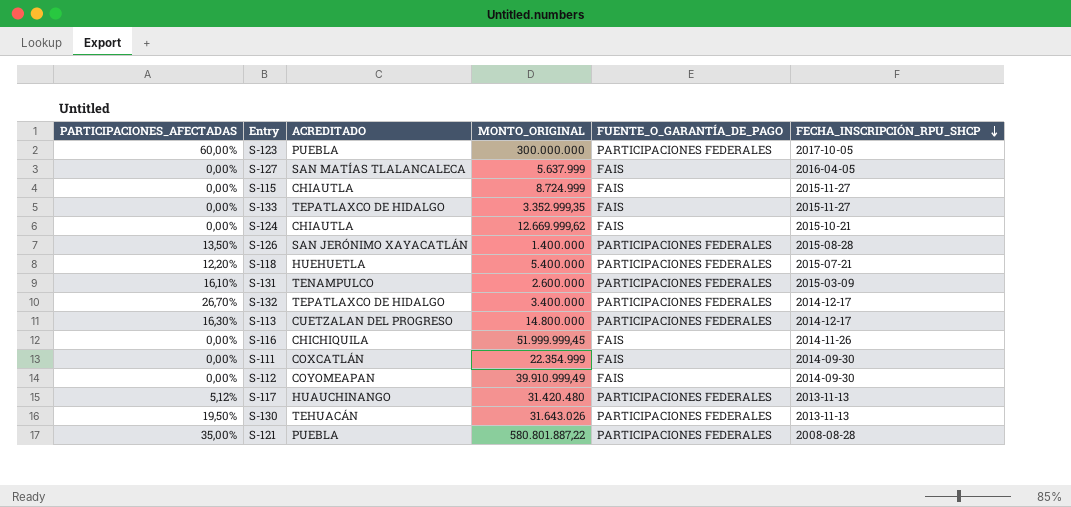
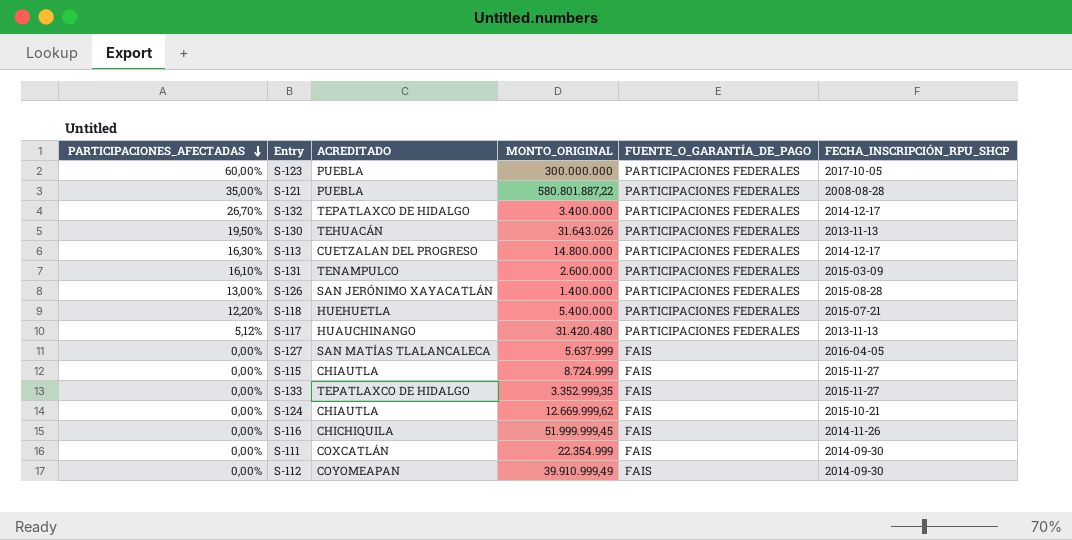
row order: FECHA_INSCRIPCIÓN_RPU_SHCP descending -> PARTICIPACIONES_AFECTADAS descending
S-126 | PARTICIPACIONES_AFECTADAS: 13,50% -> 13,00%

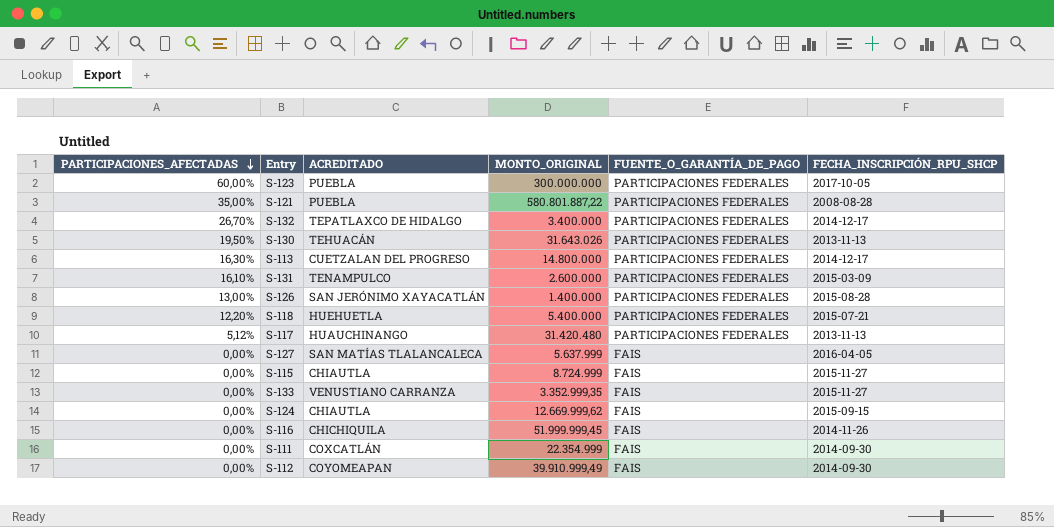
S-133 | ACREDITADO: TEPATLAXCO DE HIDALGO -> VENUSTIANO CARRANZA
S-124 | FECHA_INSCRIPCIÓN_RPU_SHCP: 2015-10-21 -> 2015-09-15

